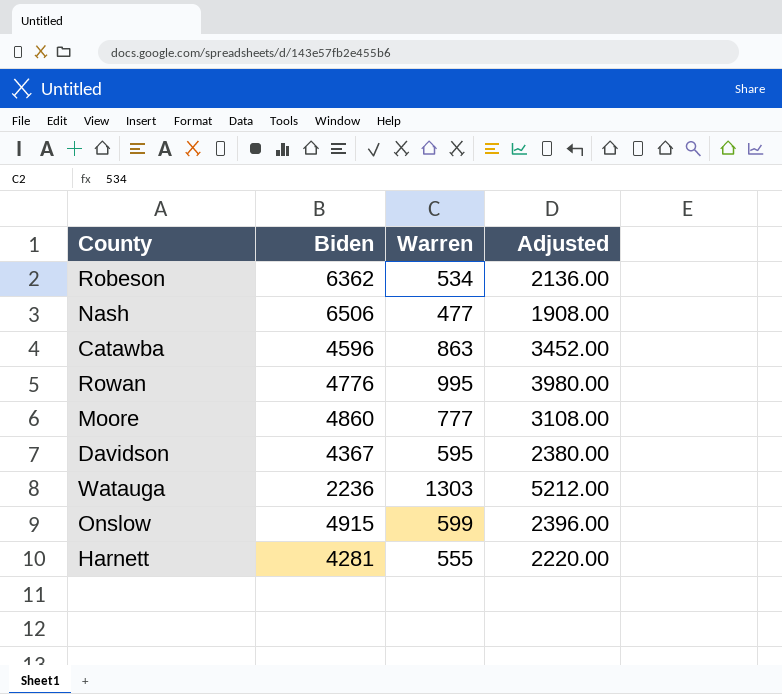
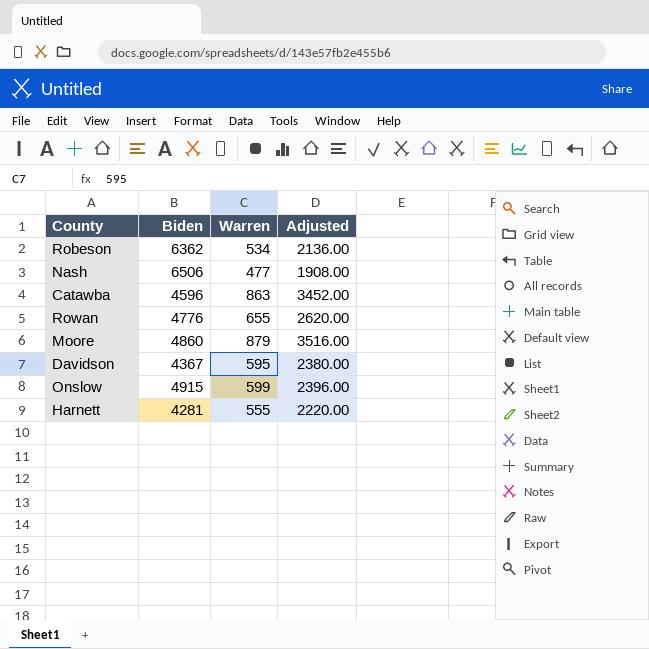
row Watauga: 2236 | 1303 | 5212.00 -> none
Rowan | Warren: 995 -> 655
Rowan | Adjusted: 3980.00 -> 2620.00
Moore | Warren: 777 -> 879
Moore | Adjusted: 3108.00 -> 3516.00

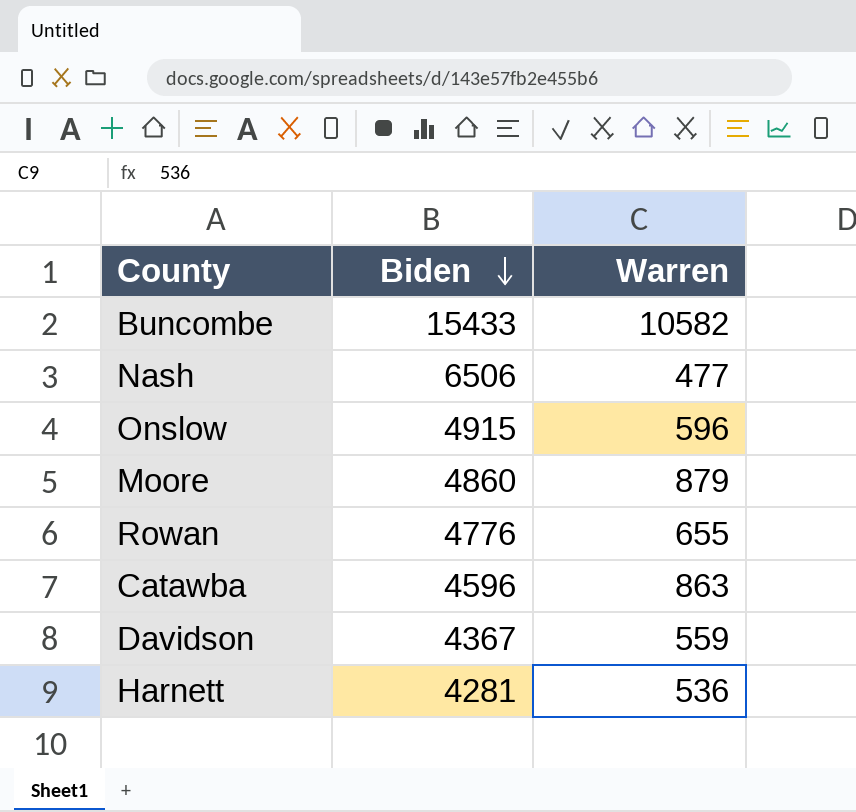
row order: none -> Biden descending
column Adjusted | formula: [Warren] * 4 -> none
row Robeson: 6362 | 534 | 2136.00 -> none
row Buncombe: none -> 15433 | 10582
Onslow | Warren: 599 -> 596
Davidson | Warren: 595 -> 559
Harnett | Warren: 555 -> 536

